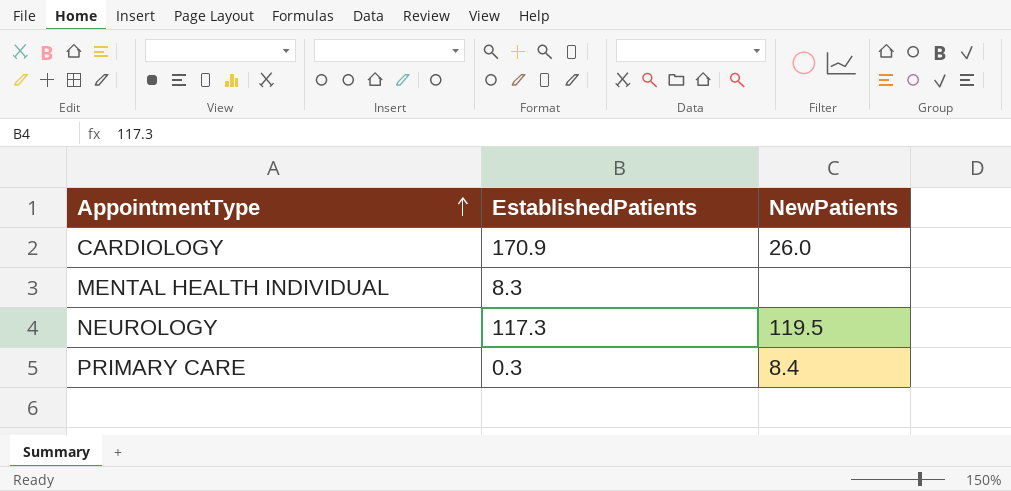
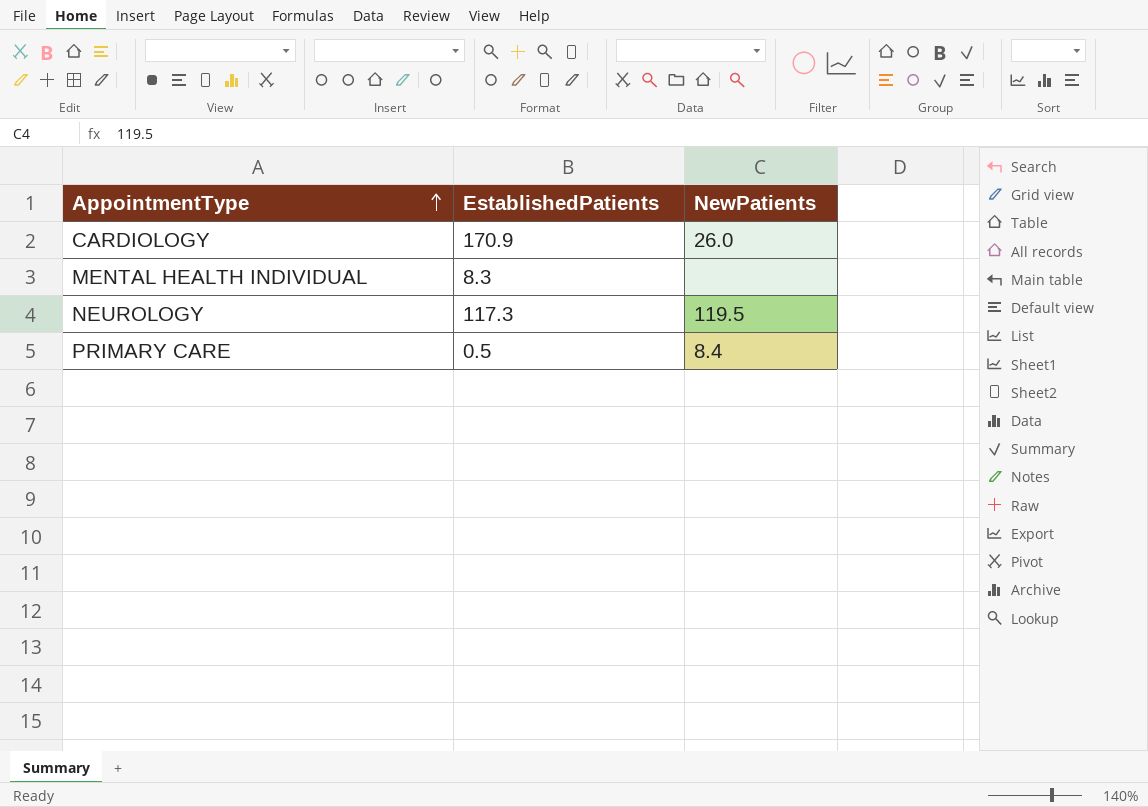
PRIMARY CARE | EstablishedPatients: 0.3 -> 0.5

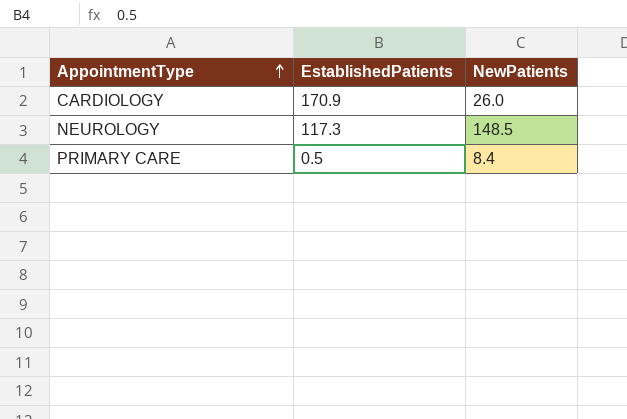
row MENTAL HEALTH INDIVIDUAL: 8.3 | none -> none
NEUROLOGY | NewPatients: 119.5 -> 148.5

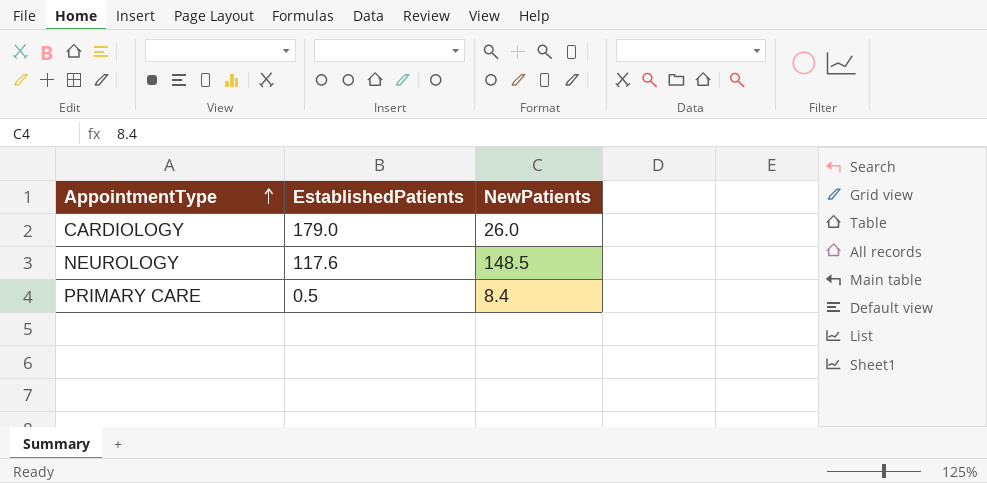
CARDIOLOGY | EstablishedPatients: 170.9 -> 179.0
NEUROLOGY | EstablishedPatients: 117.3 -> 117.6

